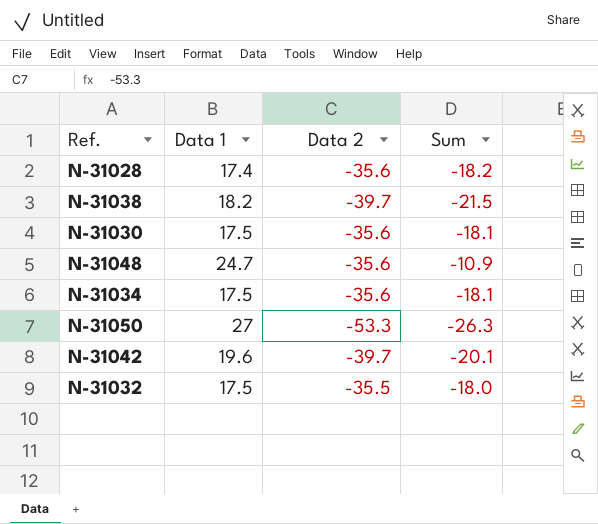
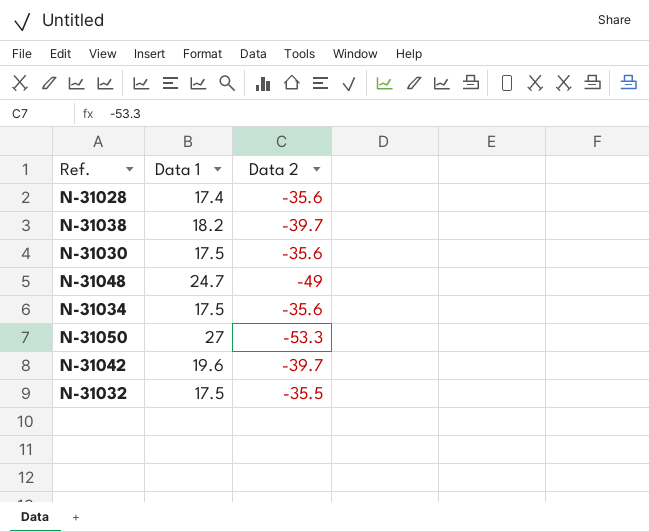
column Sum | formula: [Data 1] + [Data 2] -> none
N-31048 | Data 2: -35.6 -> -49

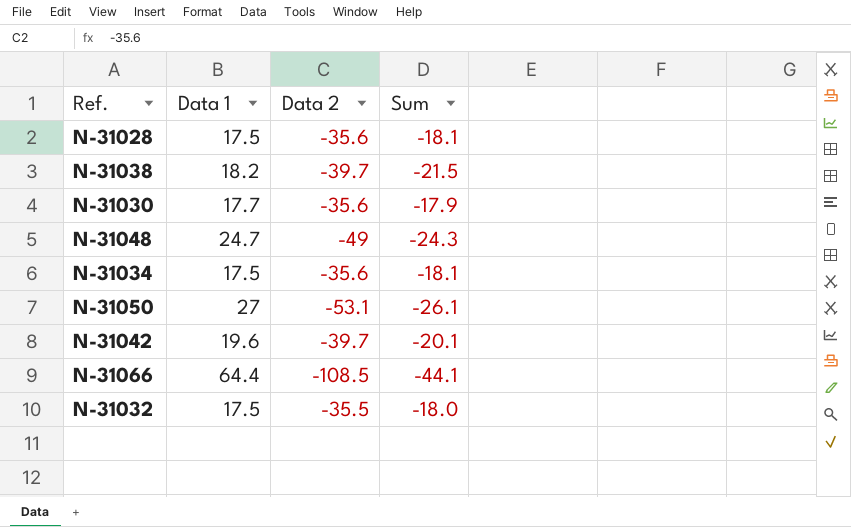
column Sum | formula: none -> [Data 1] + [Data 2]
N-31028 | Data 1: 17.4 -> 17.5
N-31030 | Data 1: 17.5 -> 17.7
N-31050 | Data 2: -53.3 -> -53.1
row N-31066: none -> 64.4 | -108.5 | -44.1

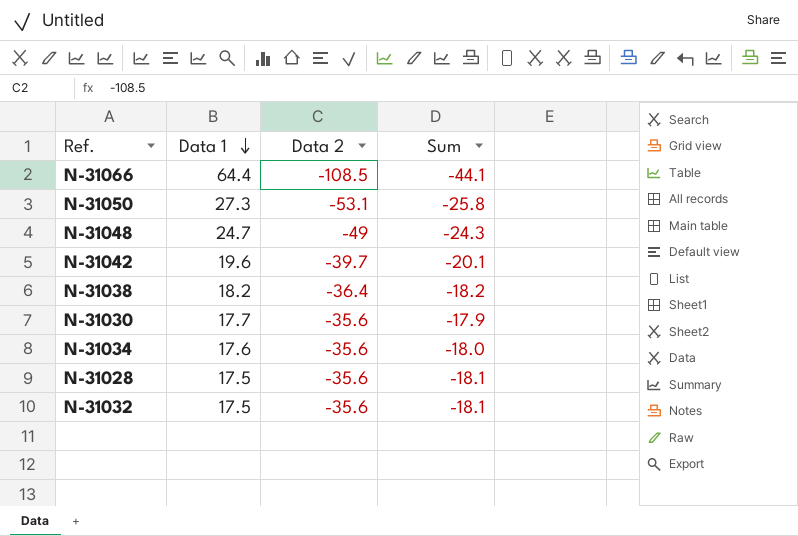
row order: none -> Data 1 descending
N-31050 | Data 1: 27 -> 27.3
N-31050 | Sum: -26.1 -> -25.8
N-31038 | Data 2: -39.7 -> -36.4
N-31038 | Sum: -21.5 -> -18.2
N-31034 | Data 1: 17.5 -> 17.6
N-31034 | Sum: -18.1 -> -18.0
N-31032 | Data 2: -35.5 -> -35.6
N-31032 | Sum: -18.0 -> -18.1

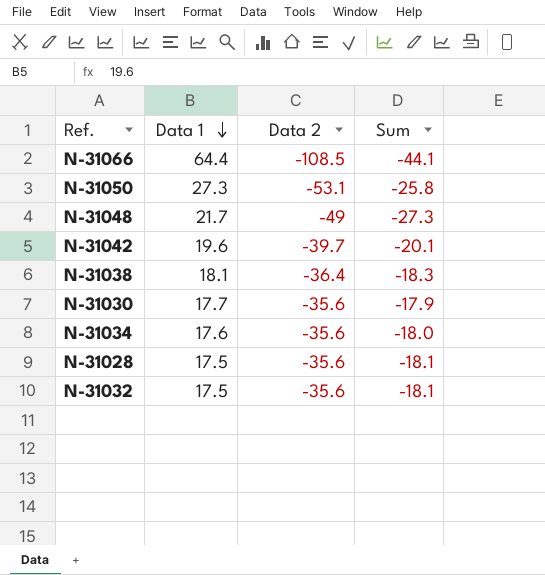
N-31048 | Data 1: 24.7 -> 21.7
N-31048 | Sum: -24.3 -> -27.3
N-31038 | Data 1: 18.2 -> 18.1
N-31038 | Sum: -18.2 -> -18.3

